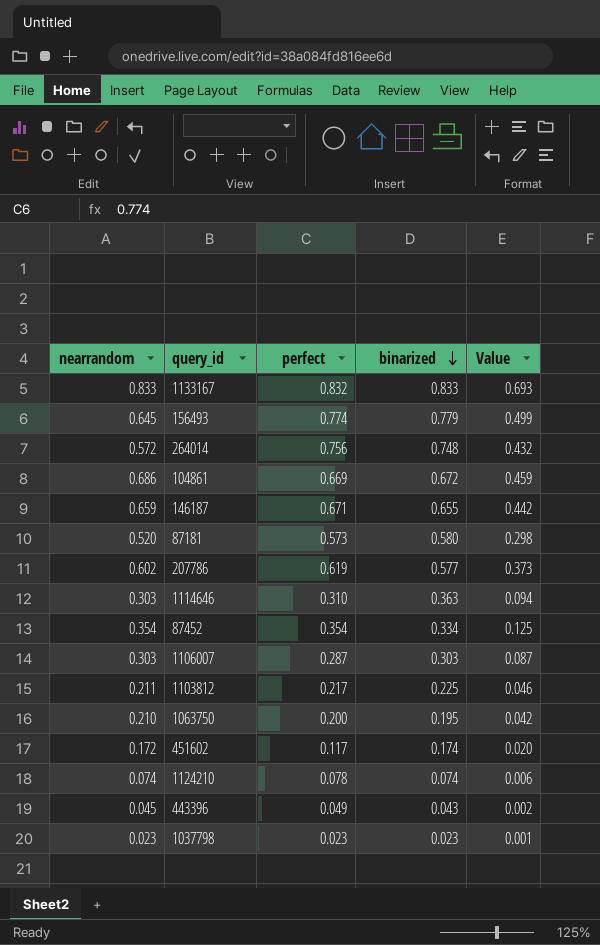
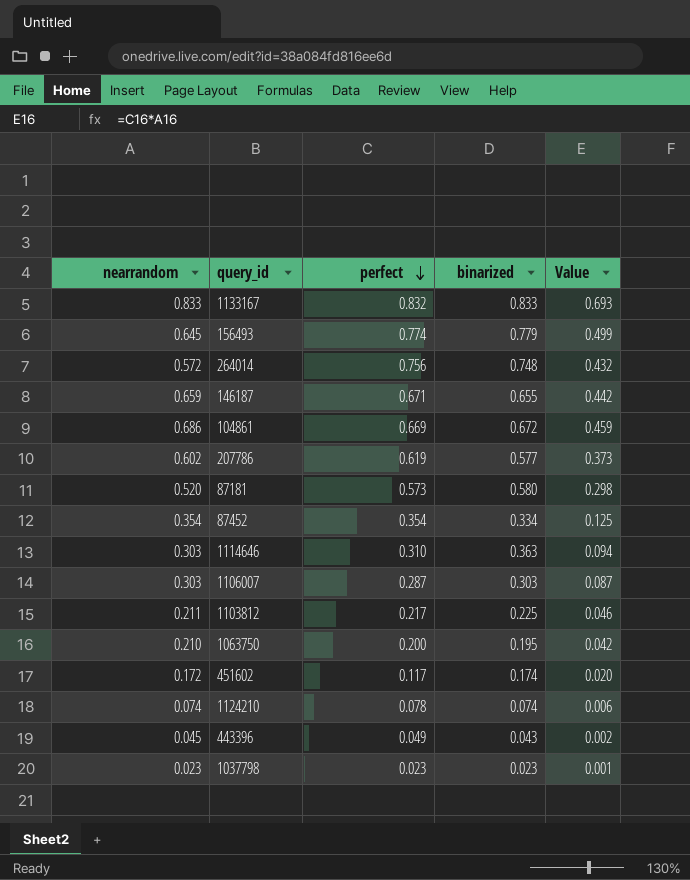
row order: binarized descending -> perfect descending

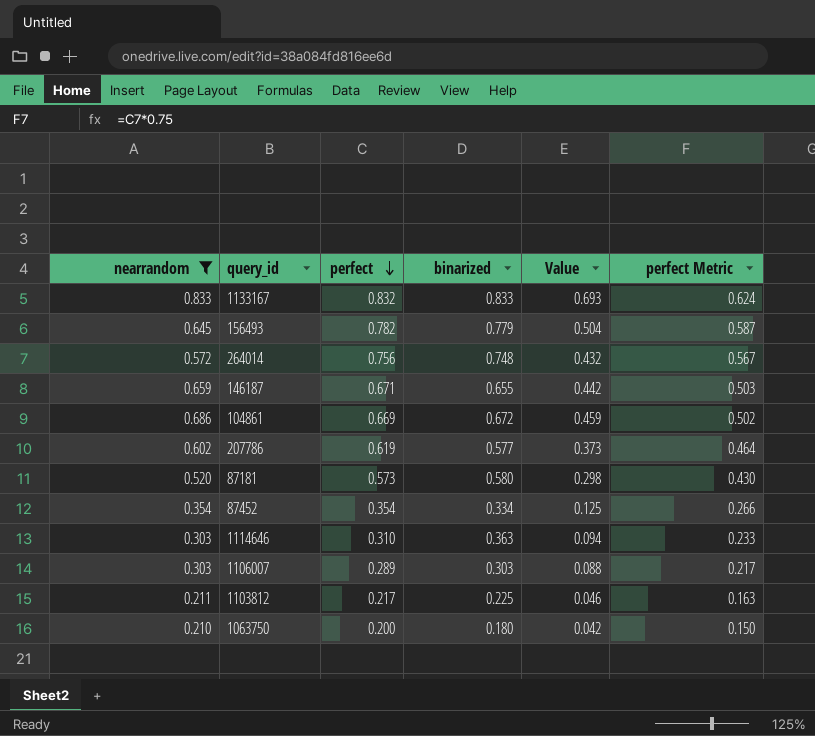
filter: none -> nearrandom >= 0.210
column perfect Metric | formula: none -> [perfect] * 0.75
156493 | perfect: 0.774 -> 0.782
156493 | Value: 0.499 -> 0.504
1106007 | perfect: 0.287 -> 0.289
1106007 | Value: 0.087 -> 0.088
1063750 | binarized: 0.195 -> 0.180

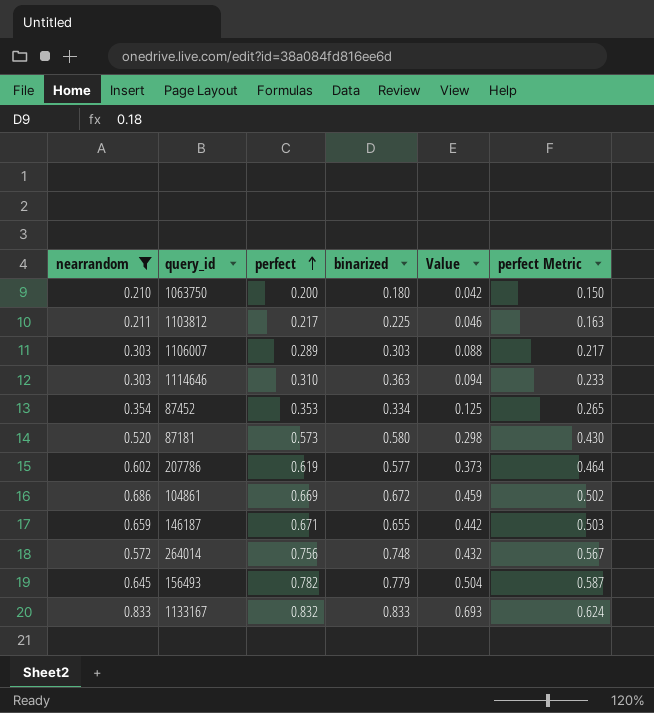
row order: perfect descending -> perfect ascending
87452 | perfect: 0.354 -> 0.353
87452 | perfect Metric: 0.266 -> 0.265

